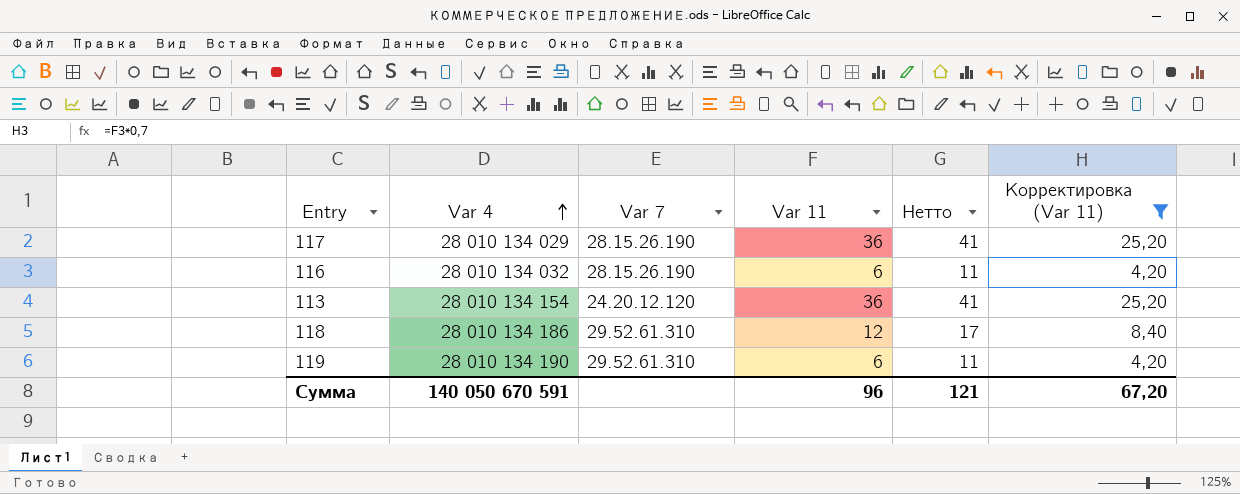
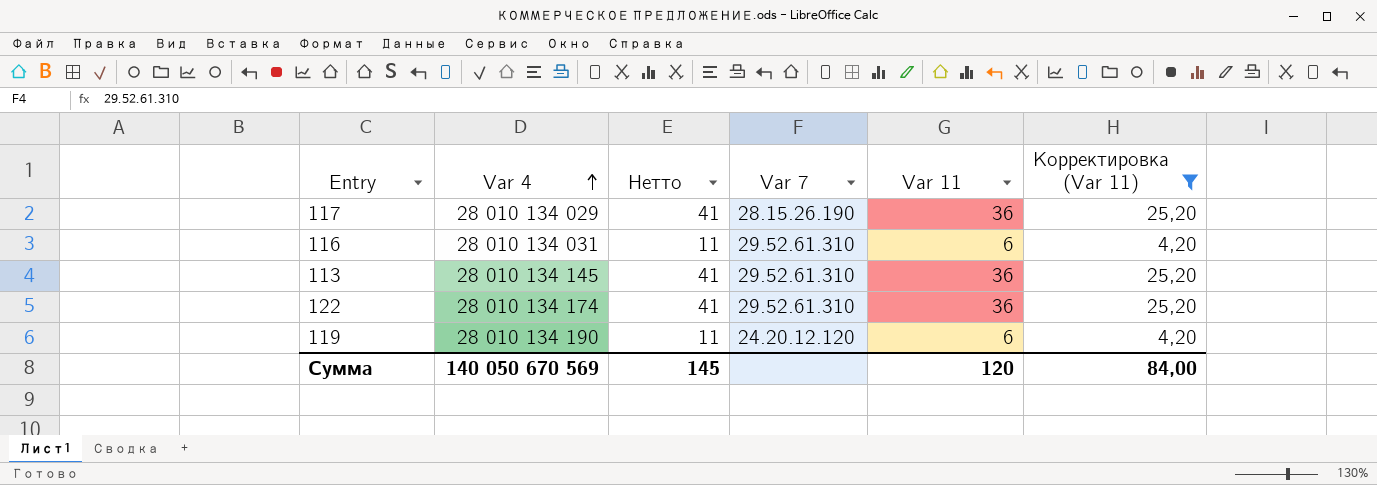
column Нетто | position: 5 -> 3
row 118: 28 010 134 186 | 29.52.61.310 | 12 | 17 | 8,40 -> none
116 | Var 4: 28 010 134 032 -> 28 010 134 031
116 | Var 7: 28.15.26.190 -> 29.52.61.310
113 | Var 4: 28 010 134 154 -> 28 010 134 145
113 | Var 7: 24.20.12.120 -> 29.52.61.310
row 122: none -> 28 010 134 174 | 41 | 29.52.61.310 | 36 | 25,20
119 | Var 7: 29.52.61.310 -> 24.20.12.120
Сумма | Var 4: 140 050 670 591 -> 140 050 670 569
Сумма | Нетто: 121 -> 145
Сумма | Var 11: 96 -> 120
Сумма | Корректировка (Var 11): 67,20 -> 84,00

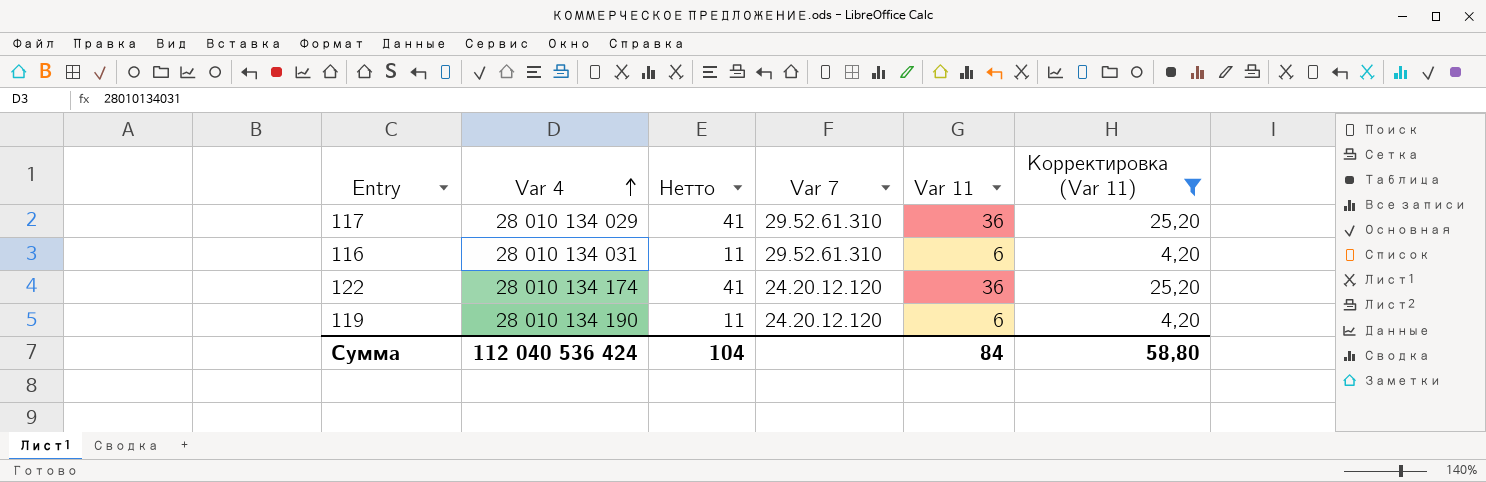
row 113: 28 010 134 145 | 41 | 29.52.61.310 | 36 | 25,20 -> none
117 | Var 7: 28.15.26.190 -> 29.52.61.310
122 | Var 7: 29.52.61.310 -> 24.20.12.120
Сумма | Var 4: 140 050 670 569 -> 112 040 536 424
Сумма | Нетто: 145 -> 104
Сумма | Var 11: 120 -> 84
Сумма | Корректировка (Var 11): 84,00 -> 58,80

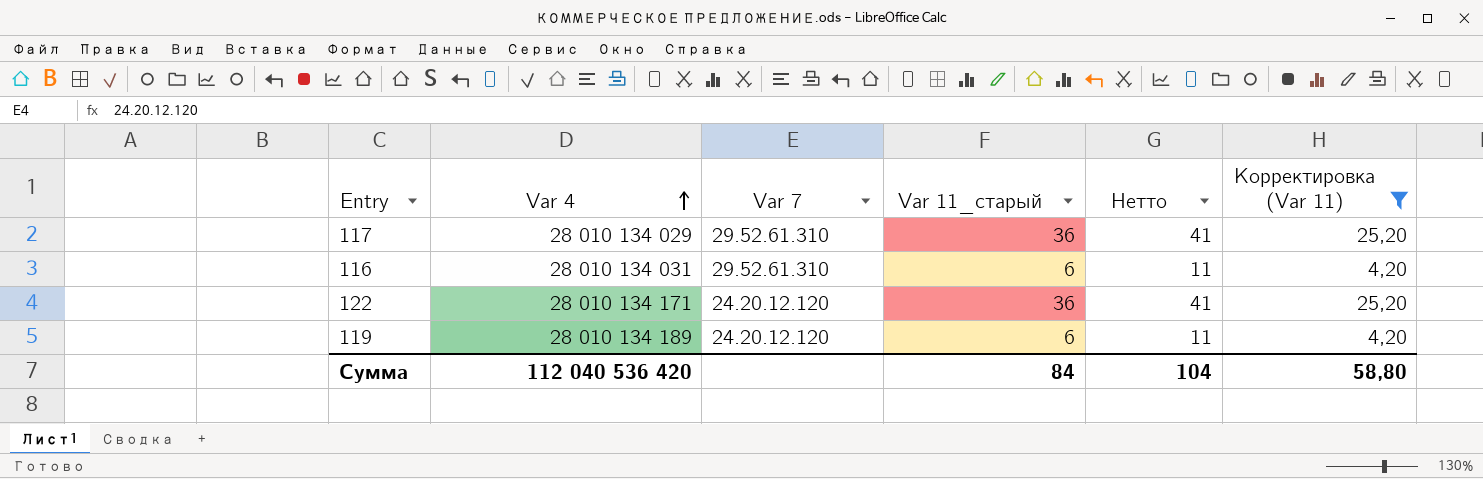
column name: Var 11 -> Var 11_старый
column Нетто | position: 3 -> 5
122 | Var 4: 28 010 134 174 -> 28 010 134 171
119 | Var 4: 28 010 134 190 -> 28 010 134 189
Сумма | Var 4: 112 040 536 424 -> 112 040 536 420

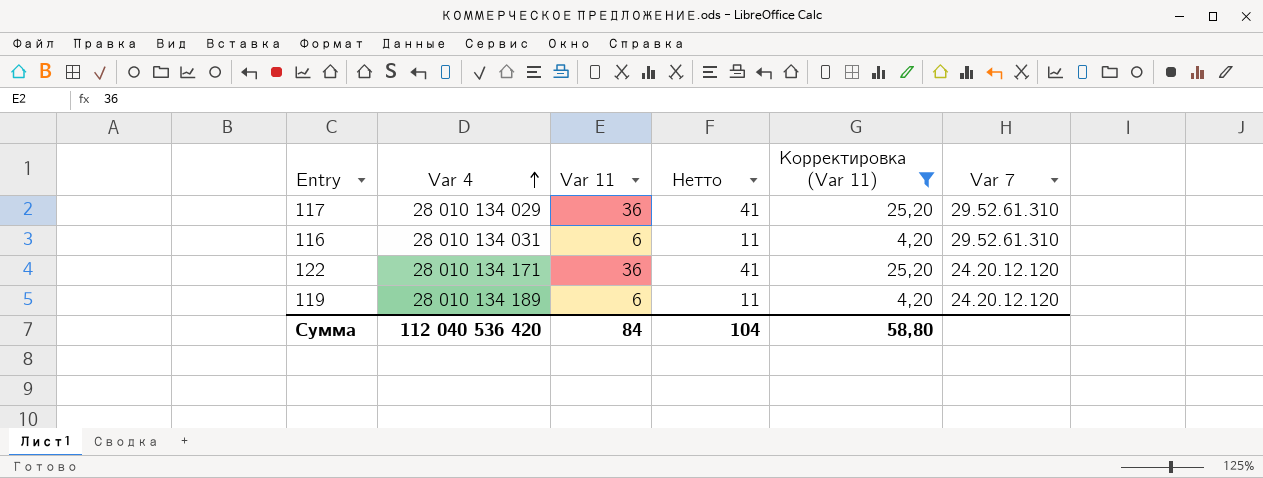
column name: Var 11_старый -> Var 11
column Var 7 | position: 3 -> 6

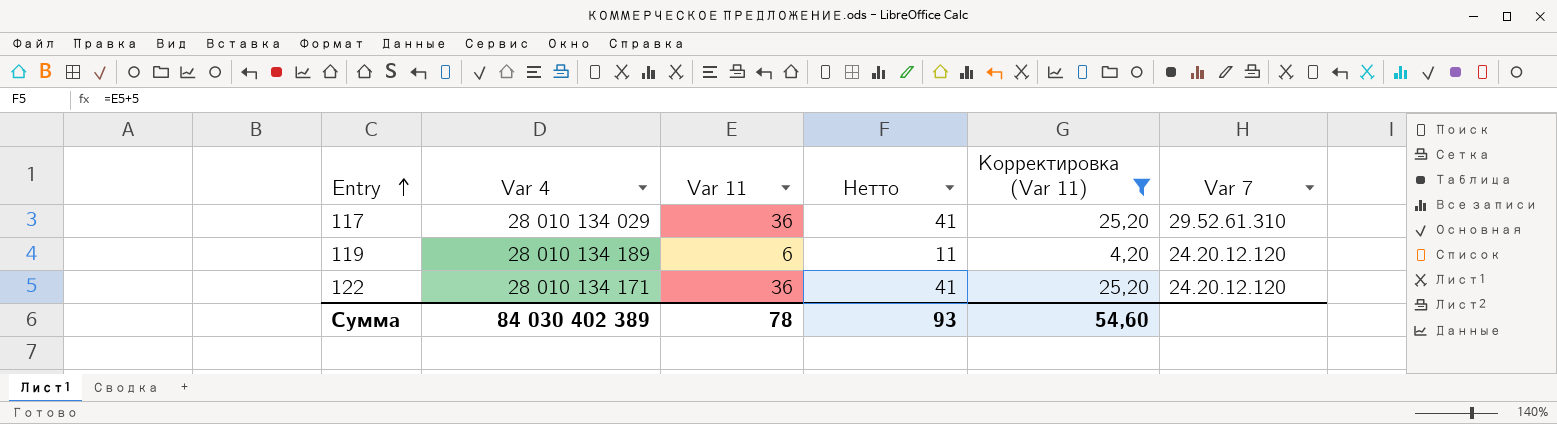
row order: Var 4 ascending -> Entry ascending
row 116: 28 010 134 031 | 6 | 11 | 4,20 | 29.52.61.310 -> none
Сумма | Var 4: 112 040 536 420 -> 84 030 402 389
Сумма | Var 11: 84 -> 78
Сумма | Нетто: 104 -> 93
Сумма | Корректировка (Var 11): 58,80 -> 54,60

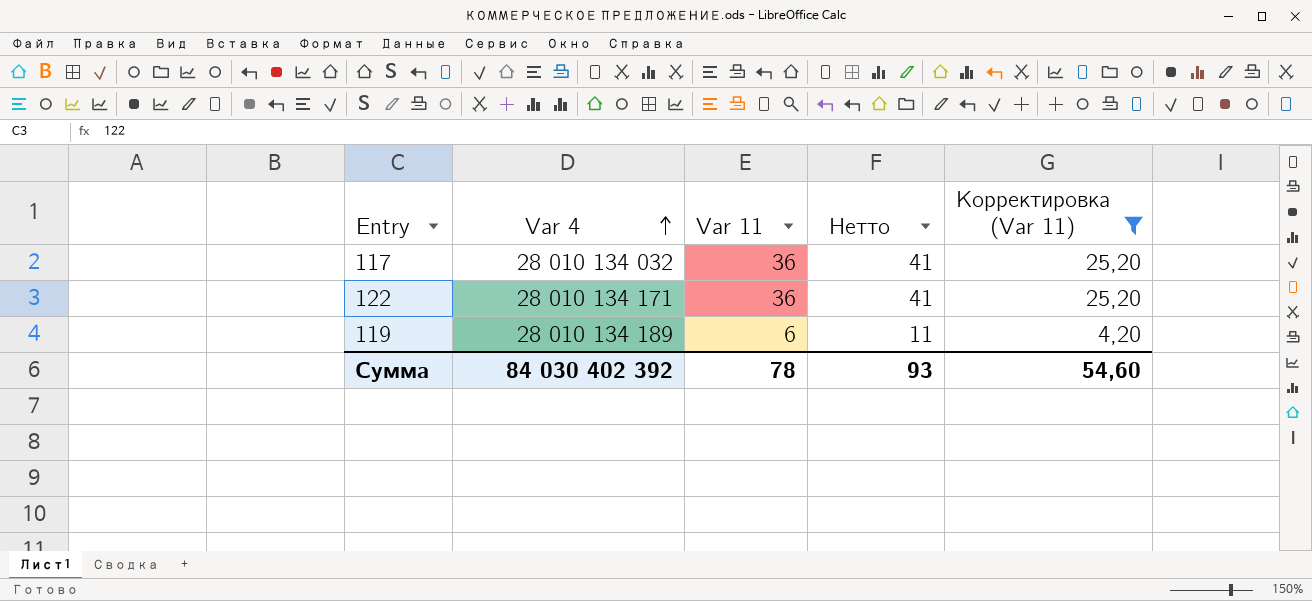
row order: Entry ascending -> Var 4 ascending
column Var 7 | position: 6 -> none
117 | Var 4: 28 010 134 029 -> 28 010 134 032
Сумма | Var 4: 84 030 402 389 -> 84 030 402 392

